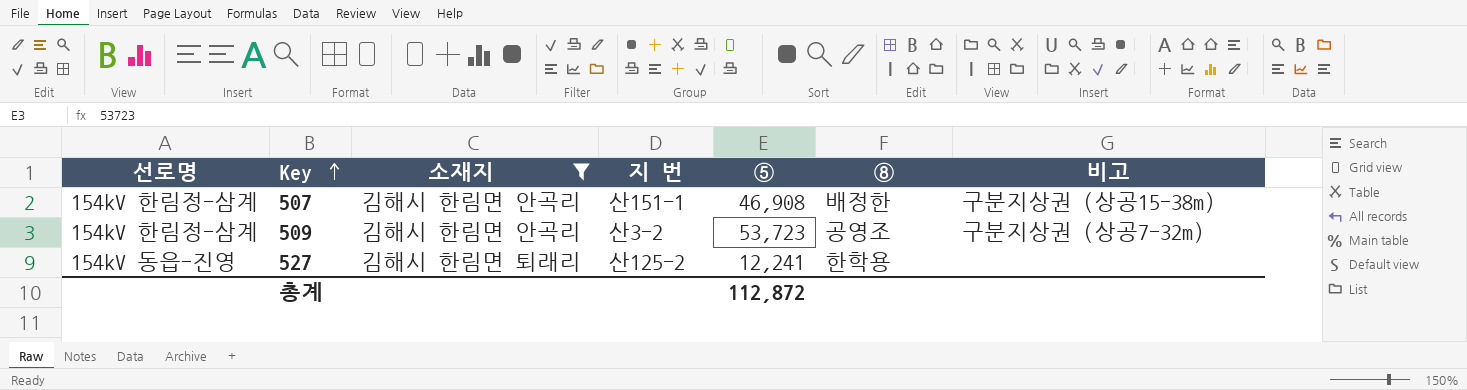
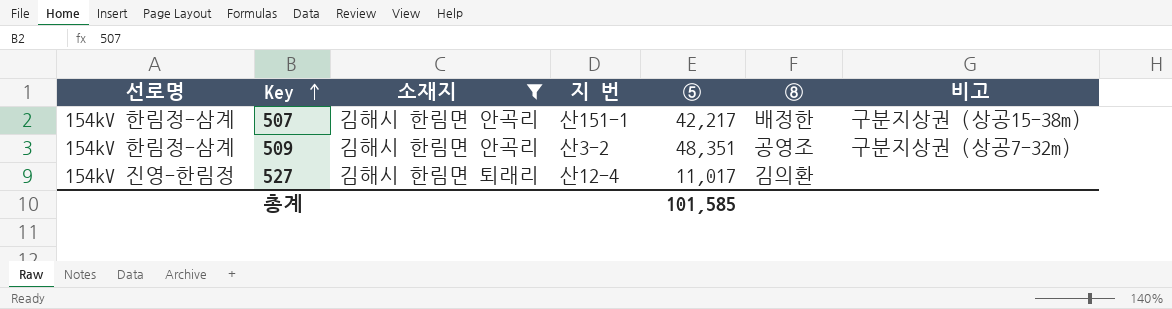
507 | ⑤: 46,908 -> 42,217
509 | ⑤: 53,723 -> 48,351
527 | 선로명: 154kV 동읍-진영 -> 154kV 진영-한림정
527 | 지 번: 산125-2 -> 산12-4
527 | ⑤: 12,241 -> 11,017
527 | ⑧: 한학용 -> 김의환
총계 | ⑤: 112,872 -> 101,585

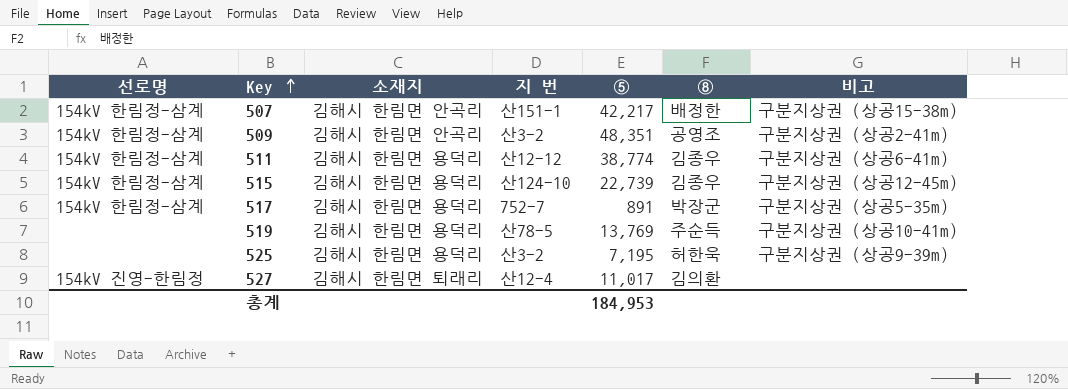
filter: 소재지 != 김해시 한림면 용덕리 -> none
509 | 비고: 구분지상권 (상공7-32m) -> 구분지상권 (상공2-41m)
총계 | ⑤: 101,585 -> 184,953

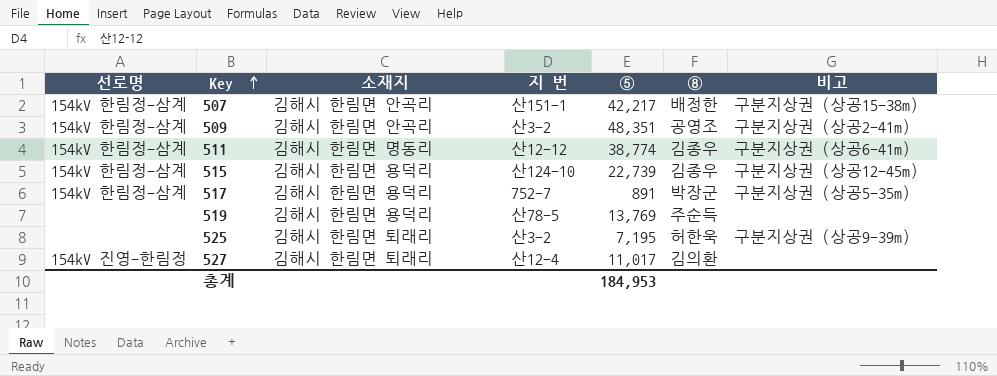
511 | 소재지: 김해시 한림면 용덕리 -> 김해시 한림면 명동리
519 | 비고: 구분지상권 (상공10-41m) -> none
525 | 소재지: 김해시 한림면 용덕리 -> 김해시 한림면 퇴래리

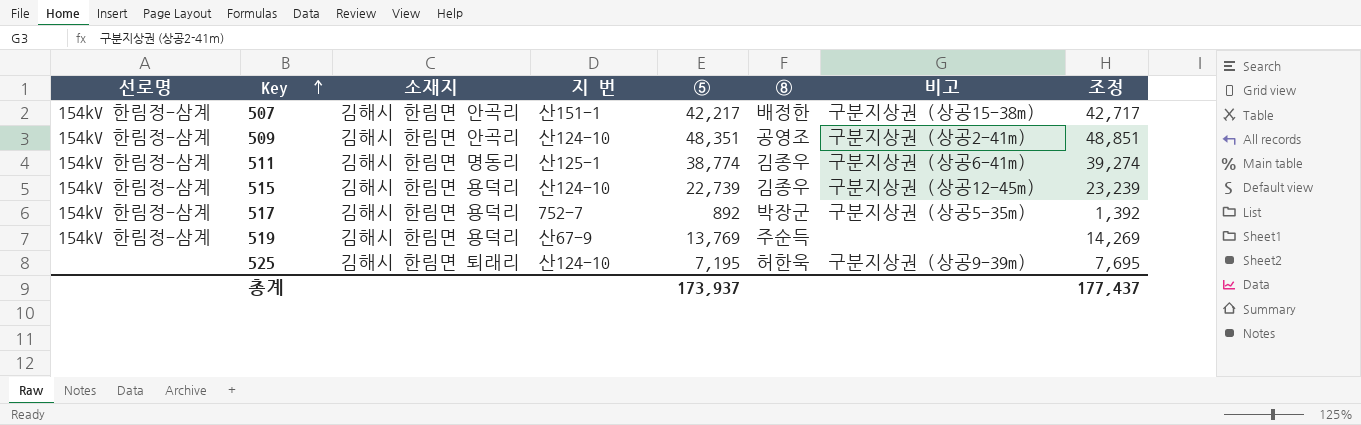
column 조정 | formula: none -> [⑤] + 500
row 527: 154kV 진영-한림정 | 김해시 한림면 퇴래리 | 산12-4 | 11,017 | 김의환 | none -> none
509 | 지 번: 산3-2 -> 산124-10
511 | 지 번: 산12-12 -> 산125-1
517 | ⑤: 891 -> 892
519 | 선로명: none -> 154kV 한림정-삼계
519 | 지 번: 산78-5 -> 산67-9
525 | 지 번: 산3-2 -> 산124-10
총계 | ⑤: 184,953 -> 173,937

